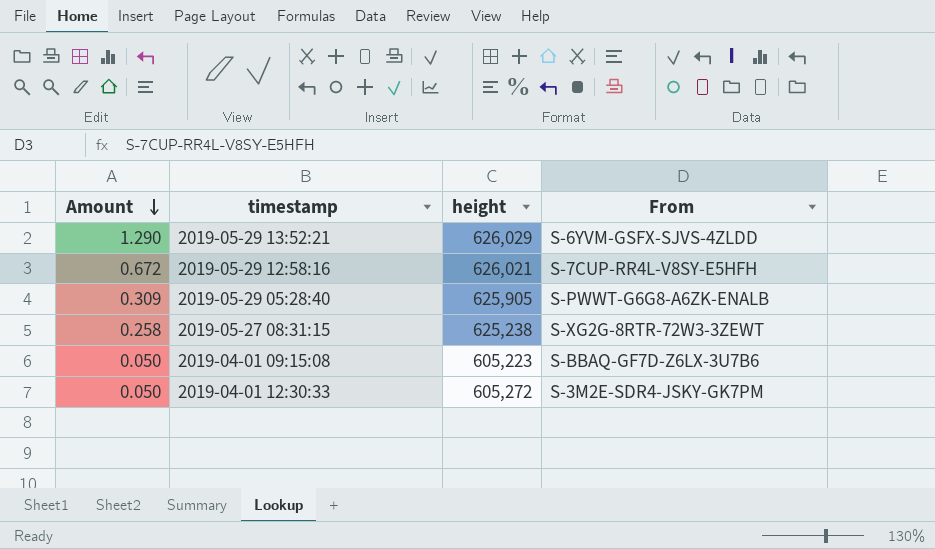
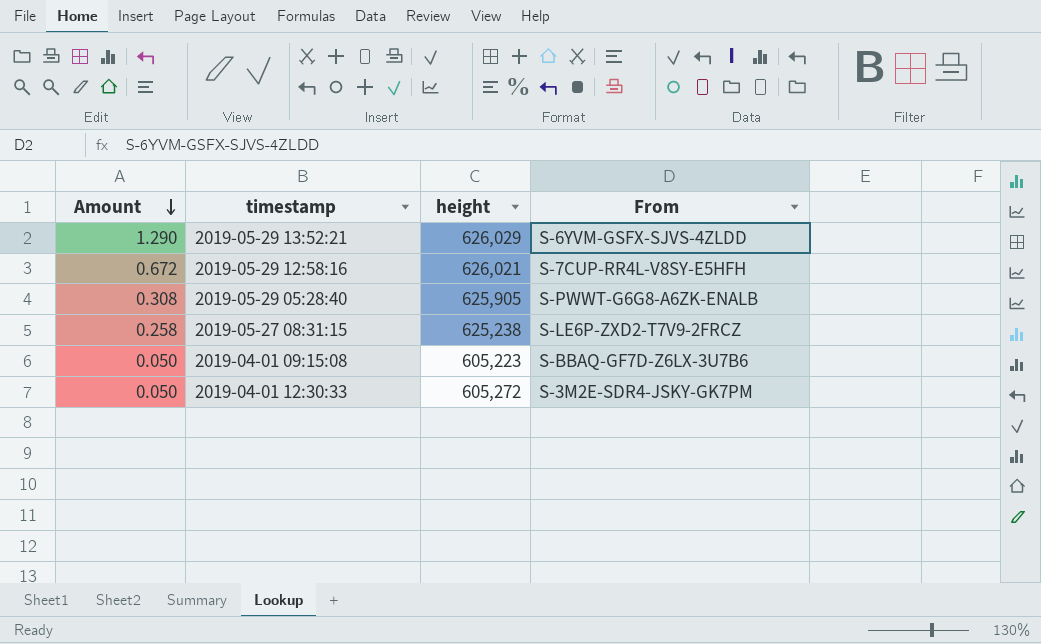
2019-05-29 05:28:40 | Amount: 0.309 -> 0.308
2019-05-27 08:31:15 | From: S-XG2G-8RTR-72W3-3ZEWT -> S-LE6P-ZXD2-T7V9-2FRCZ

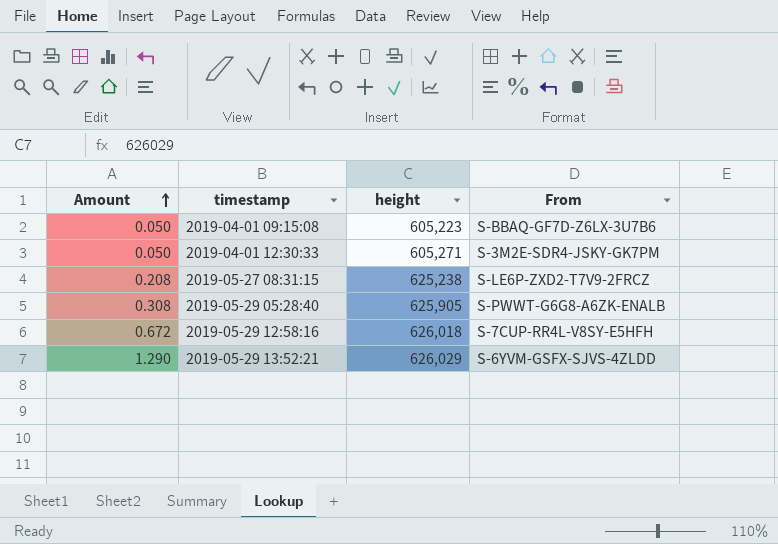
row order: Amount descending -> Amount ascending
2019-04-01 12:30:33 | height: 605,272 -> 605,271
2019-05-27 08:31:15 | Amount: 0.258 -> 0.208
2019-05-29 12:58:16 | height: 626,021 -> 626,018

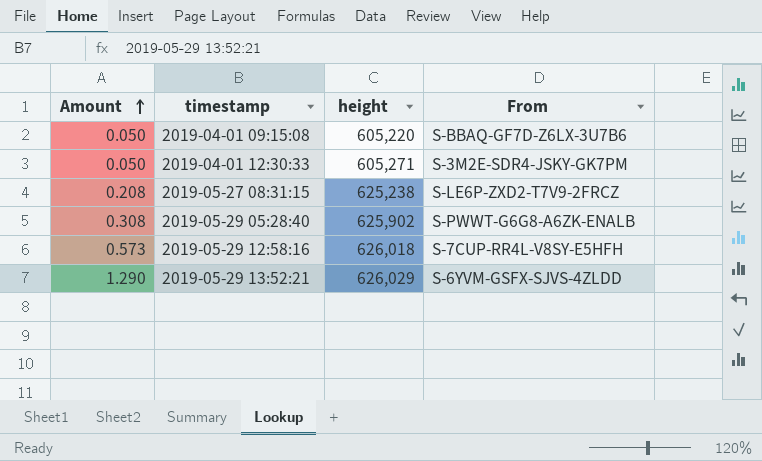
2019-04-01 09:15:08 | height: 605,223 -> 605,220
2019-05-29 05:28:40 | height: 625,905 -> 625,902
2019-05-29 12:58:16 | Amount: 0.672 -> 0.573

